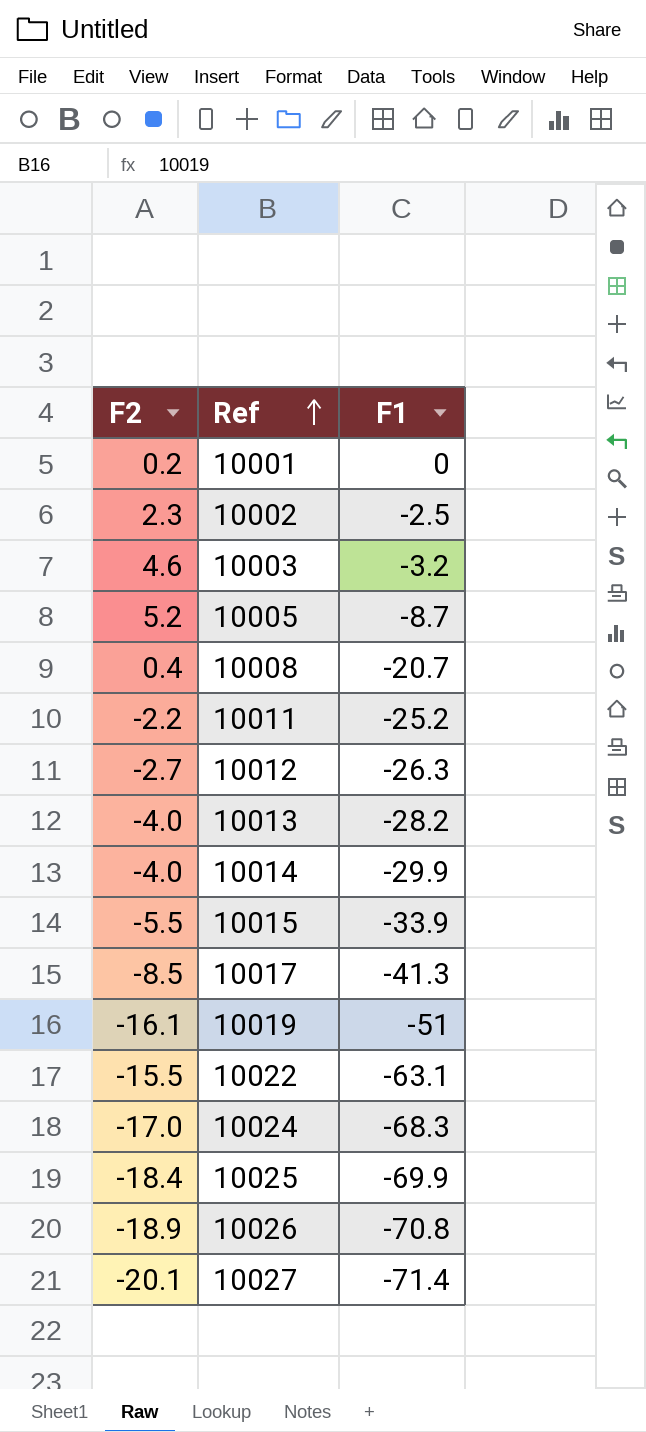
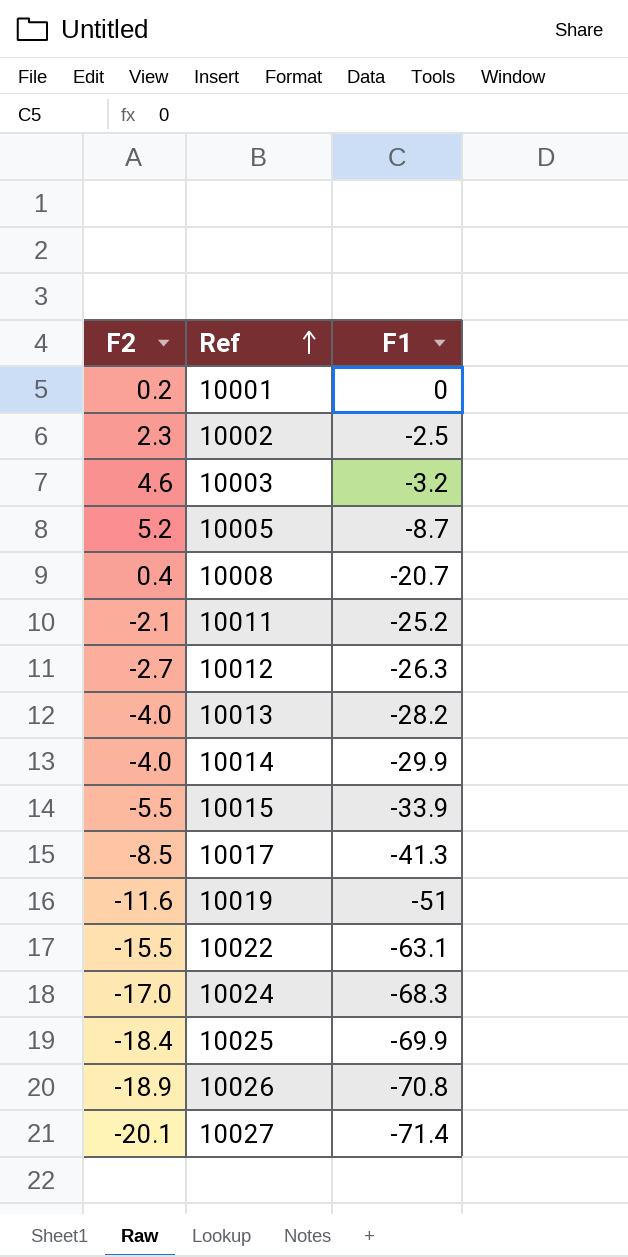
10011 | F2: -2.2 -> -2.1
10019 | F2: -16.1 -> -11.6

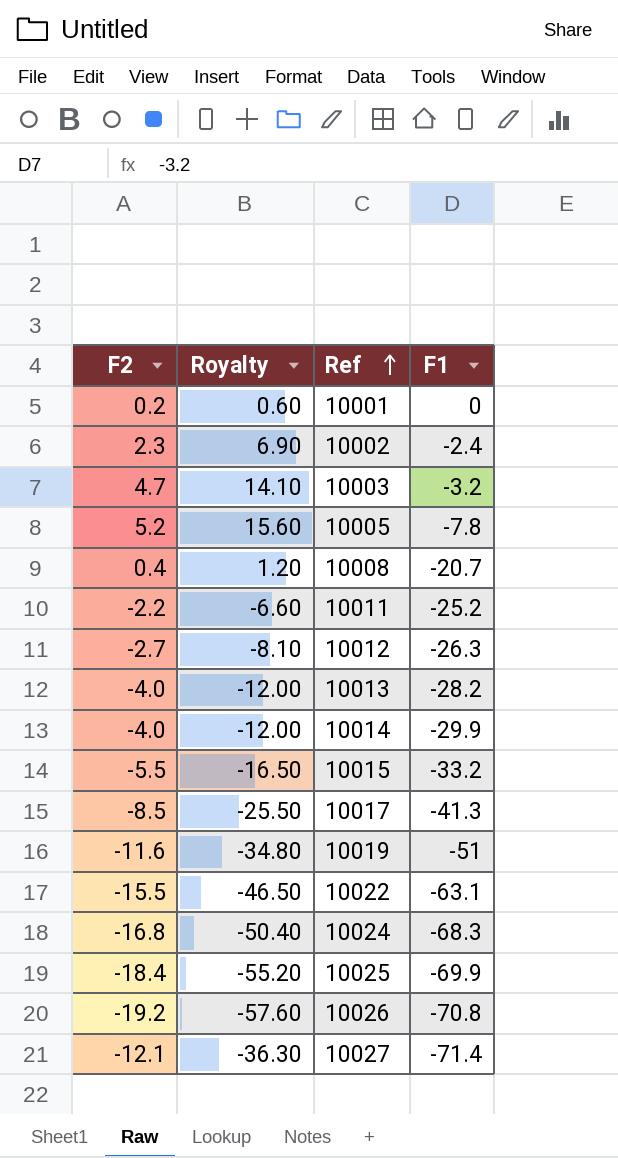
column Royalty | formula: none -> [F2] * 3
10002 | F1: -2.5 -> -2.4
10003 | F2: 4.6 -> 4.7
10005 | F1: -8.7 -> -7.8
10011 | F2: -2.1 -> -2.2
10015 | F1: -33.9 -> -33.2
10024 | F2: -17.0 -> -16.8
10026 | F2: -18.9 -> -19.2
10027 | F2: -20.1 -> -12.1

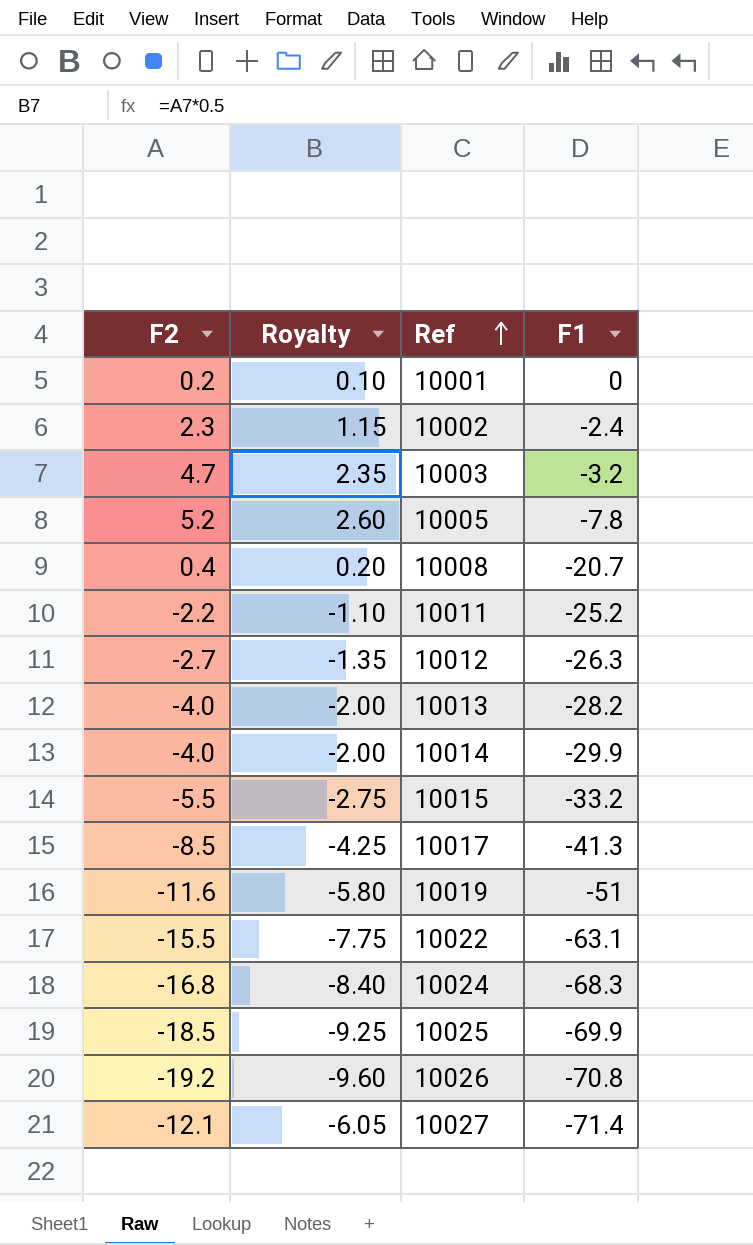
column Royalty | formula: [F2] * 3 -> [F2] * 0.5
10025 | F2: -18.4 -> -18.5

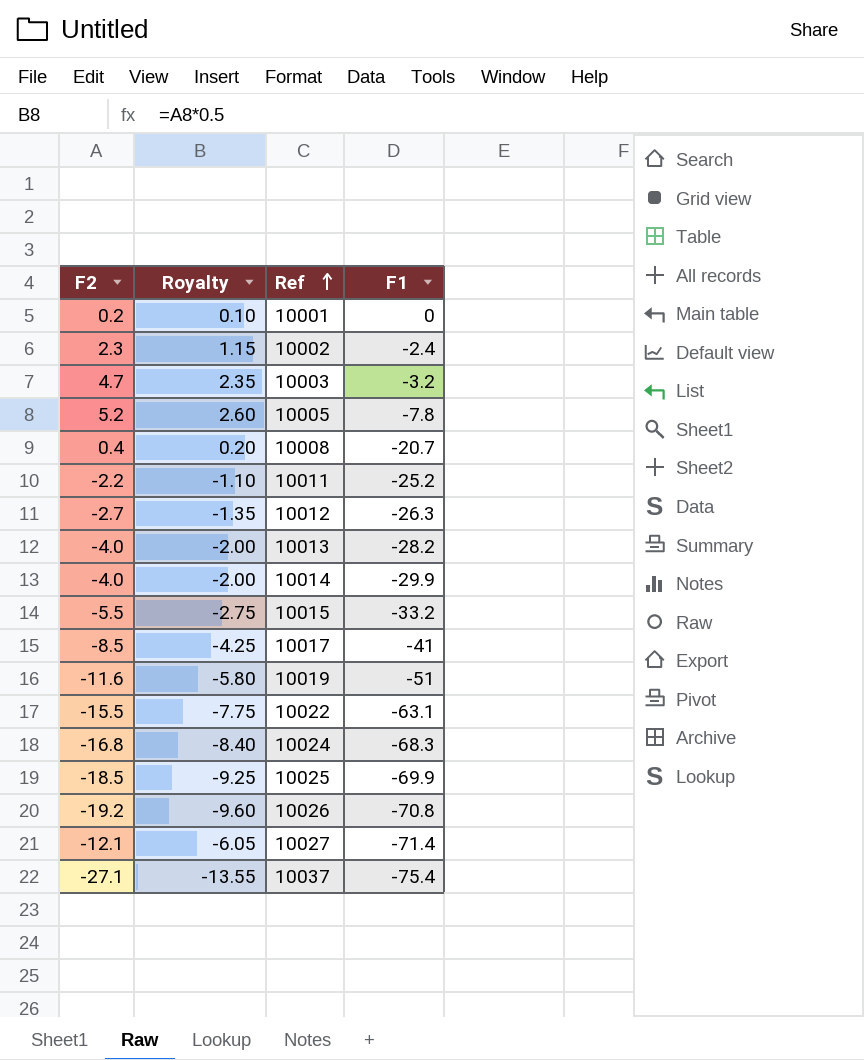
10017 | F1: -41.3 -> -41
row 10037: none -> -27.1 | -13.55 | -75.4

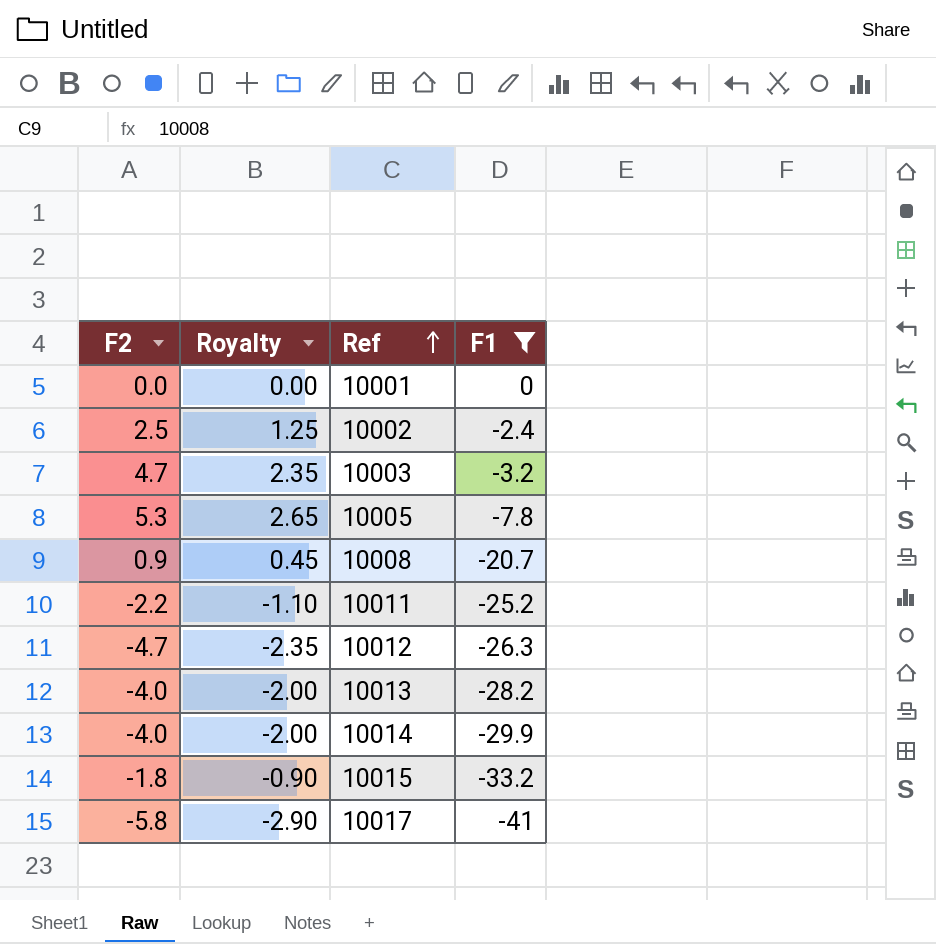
filter: none -> F1 >= -41
10001 | F2: 0.2 -> 0.0
10001 | Royalty: 0.10 -> 0.00
10002 | F2: 2.3 -> 2.5
10002 | Royalty: 1.15 -> 1.25
10005 | F2: 5.2 -> 5.3
10005 | Royalty: 2.60 -> 2.65
10008 | F2: 0.4 -> 0.9
10008 | Royalty: 0.20 -> 0.45
10012 | F2: -2.7 -> -4.7
10012 | Royalty: -1.35 -> -2.35
10015 | F2: -5.5 -> -1.8
10015 | Royalty: -2.75 -> -0.90
10017 | F2: -8.5 -> -5.8
10017 | Royalty: -4.25 -> -2.90

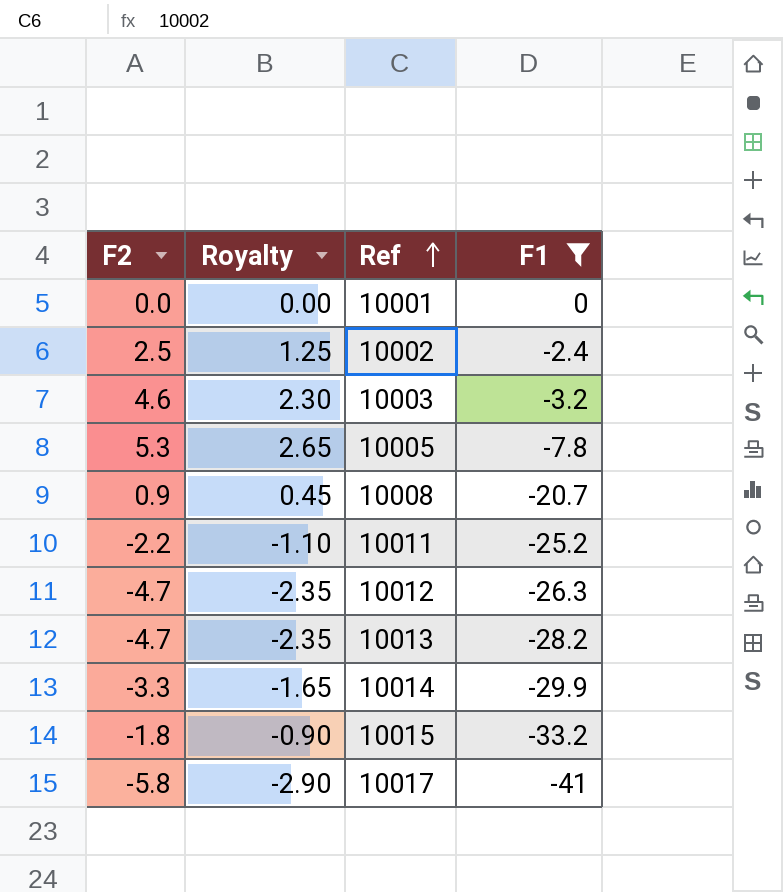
10003 | F2: 4.7 -> 4.6
10003 | Royalty: 2.35 -> 2.30
10013 | F2: -4.0 -> -4.7
10013 | Royalty: -2.00 -> -2.35
10014 | F2: -4.0 -> -3.3
10014 | Royalty: -2.00 -> -1.65

